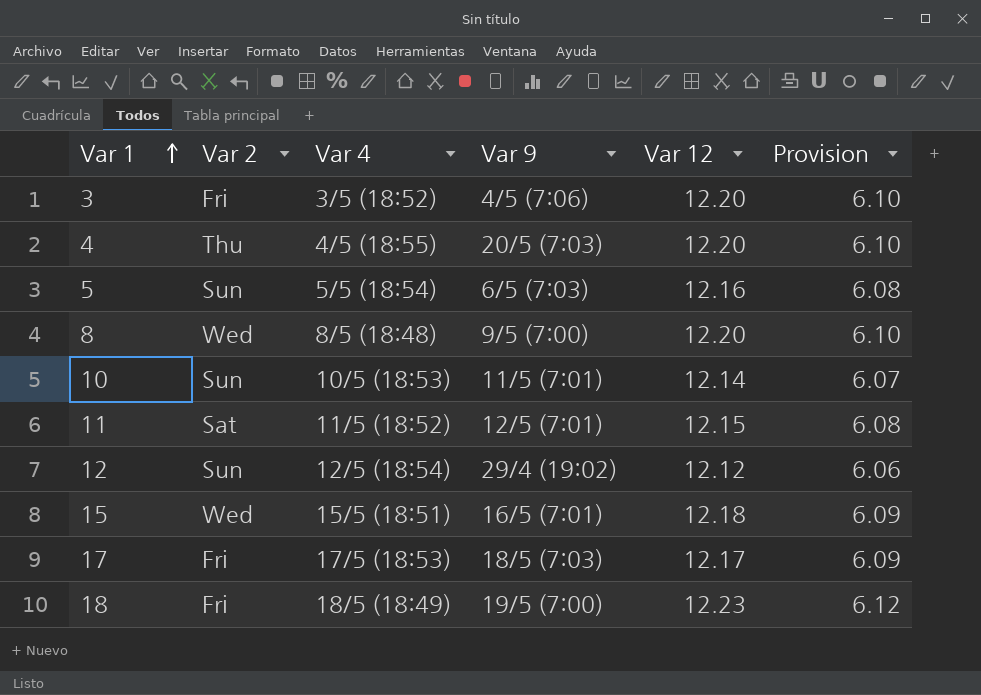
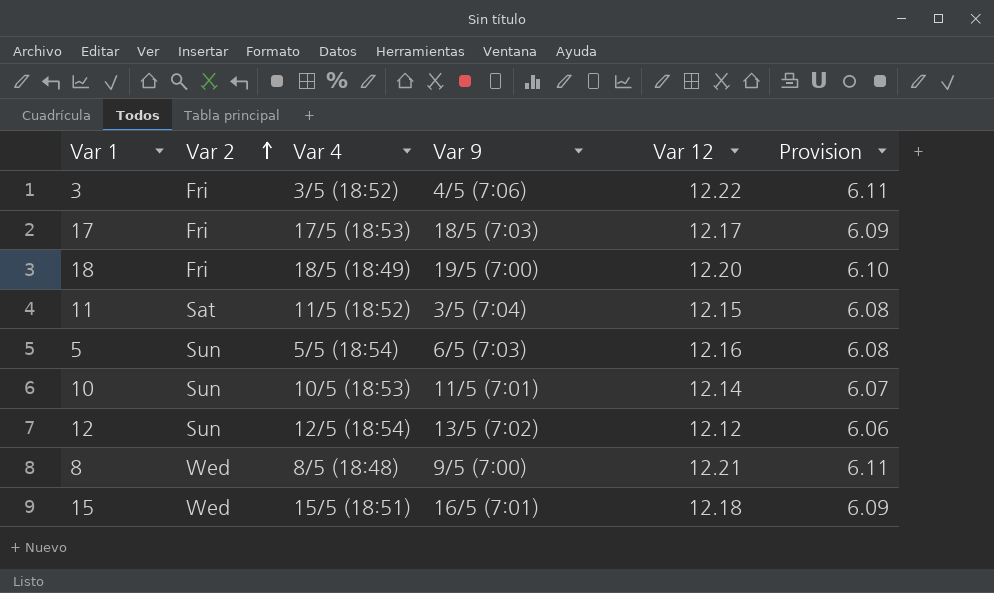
row order: Var 1 ascending -> Var 2 ascending
row 4: Thu | 4/5 (18:55) | 20/5 (7:03) | 12.20 | 6.10 -> none
3 | Var 12: 12.20 -> 12.22
3 | Provision: 6.10 -> 6.11
18 | Var 12: 12.23 -> 12.20
18 | Provision: 6.12 -> 6.10
11 | Var 9: 12/5 (7:01) -> 3/5 (7:04)
12 | Var 9: 29/4 (19:02) -> 13/5 (7:02)
8 | Var 12: 12.20 -> 12.21
8 | Provision: 6.10 -> 6.11

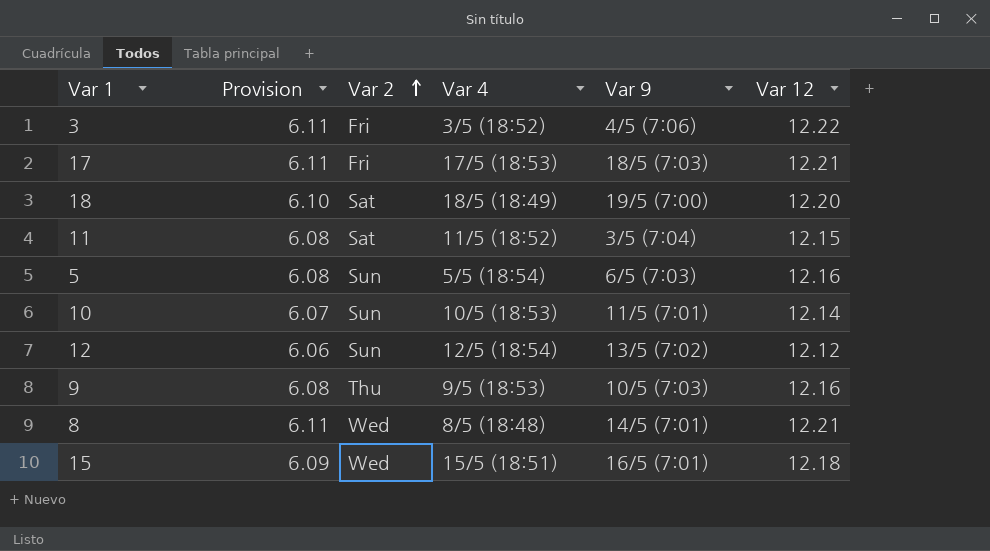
column Provision | position: 6 -> 2
17 | Provision: 6.09 -> 6.11
17 | Var 12: 12.17 -> 12.21
18 | Var 2: Fri -> Sat
row 9: none -> 6.08 | Thu | 9/5 (18:53) | 10/5 (7:03) | 12.16
8 | Var 9: 9/5 (7:00) -> 14/5 (7:01)

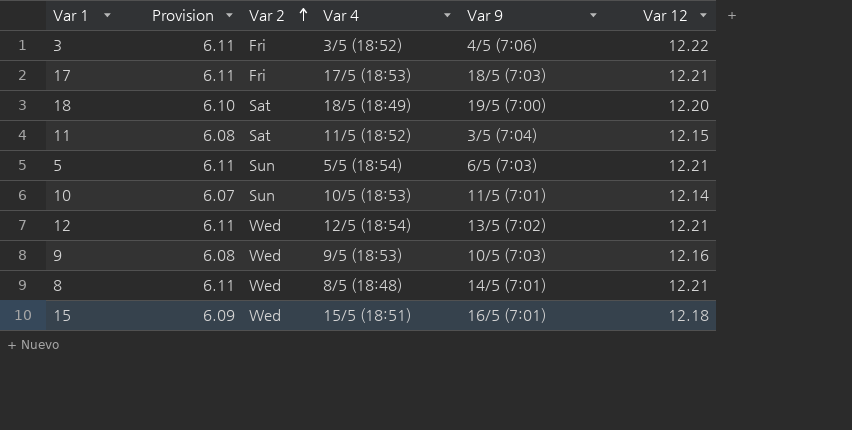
5 | Provision: 6.08 -> 6.11
5 | Var 12: 12.16 -> 12.21
12 | Provision: 6.06 -> 6.11
12 | Var 2: Sun -> Wed
12 | Var 12: 12.12 -> 12.21
9 | Var 2: Thu -> Wed

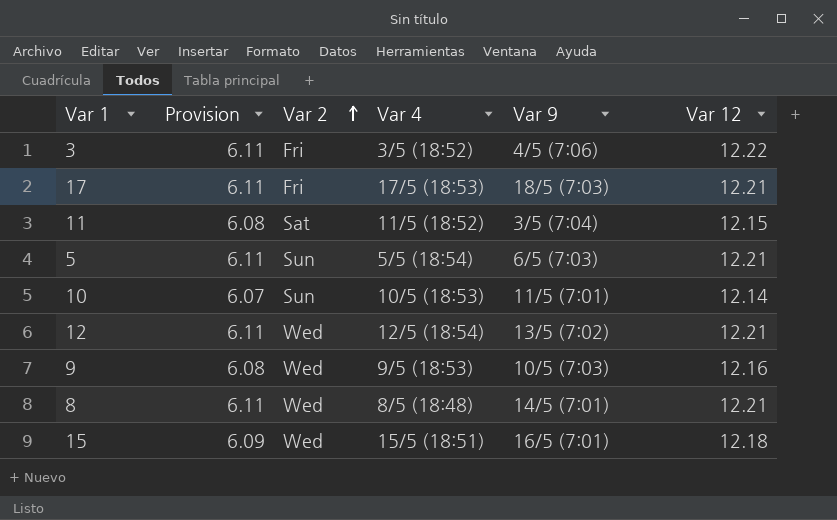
row 18: 6.10 | Sat | 18/5 (18:49) | 19/5 (7:00) | 12.20 -> none

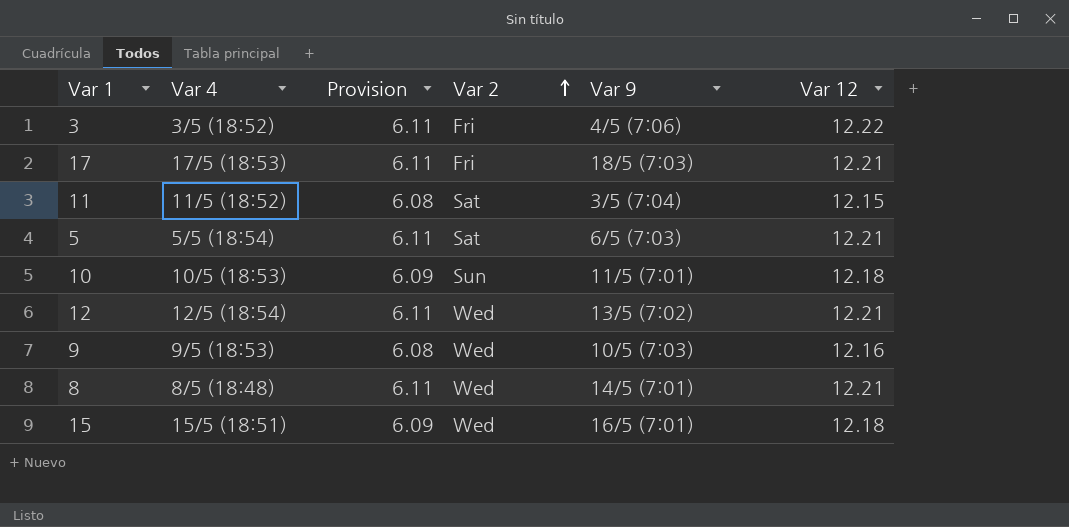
column Var 4 | position: 4 -> 2
5 | Var 2: Sun -> Sat
10 | Provision: 6.07 -> 6.09
10 | Var 12: 12.14 -> 12.18

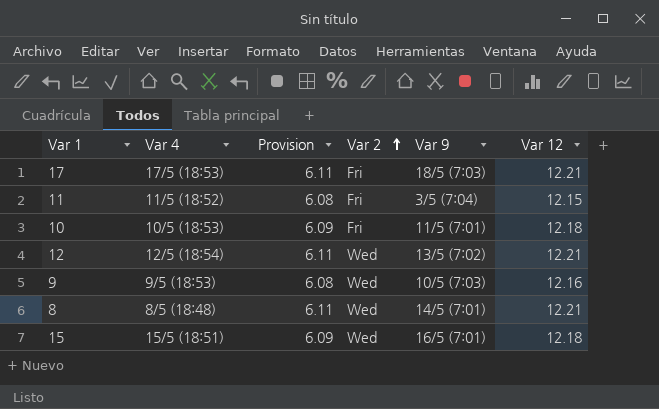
row 3: 3/5 (18:52) | 6.11 | Fri | 4/5 (7:06) | 12.22 -> none
row 5: 5/5 (18:54) | 6.11 | Sat | 6/5 (7:03) | 12.21 -> none
11 | Var 2: Sat -> Fri
10 | Var 2: Sun -> Fri

